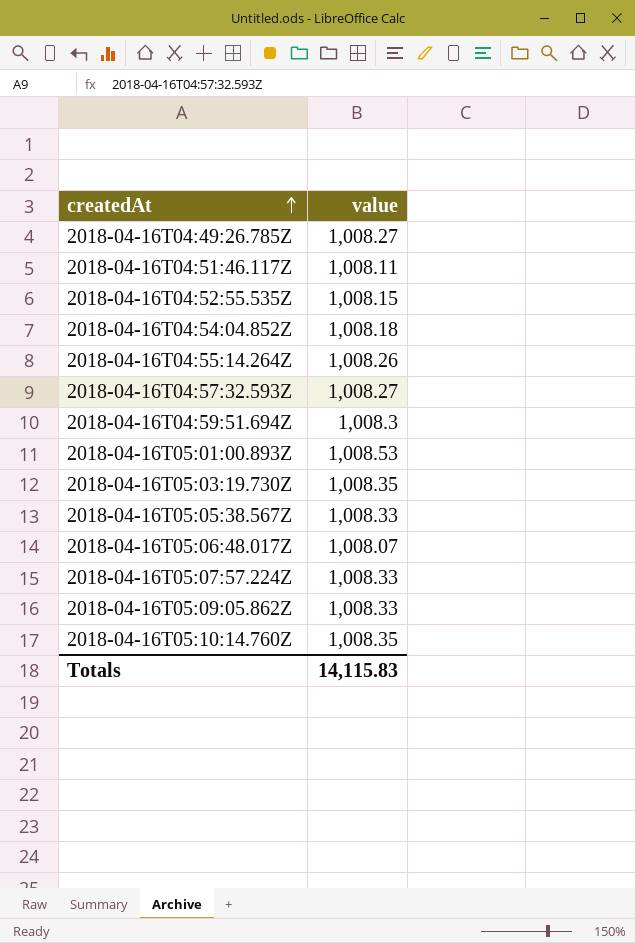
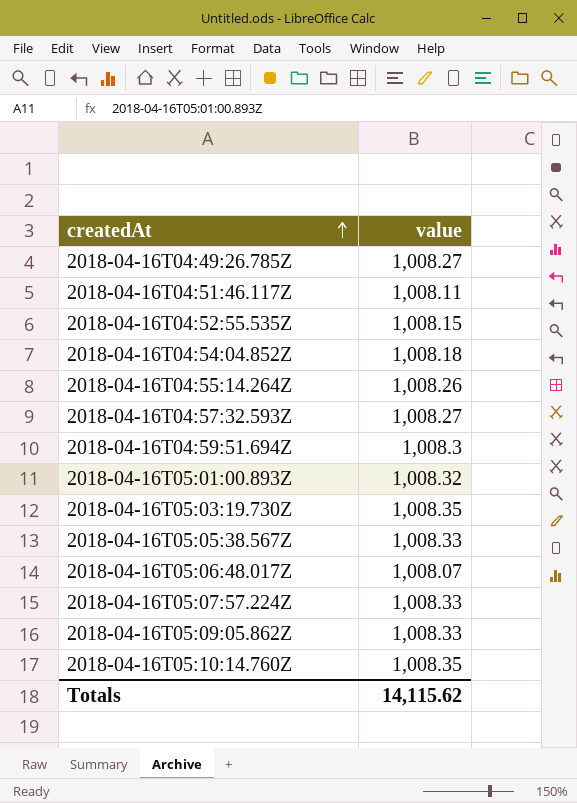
2018-04-16T05:01:00.893Z | value: 1,008.53 -> 1,008.32
Totals | value: 14,115.83 -> 14,115.62

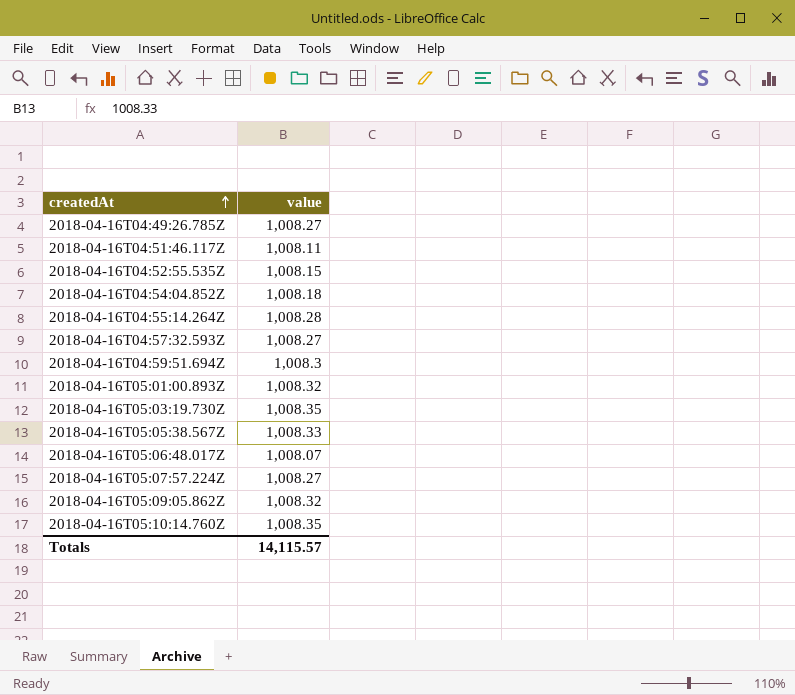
2018-04-16T04:55:14.264Z | value: 1,008.26 -> 1,008.28
2018-04-16T05:07:57.224Z | value: 1,008.33 -> 1,008.27
2018-04-16T05:09:05.862Z | value: 1,008.33 -> 1,008.32
Totals | value: 14,115.62 -> 14,115.57

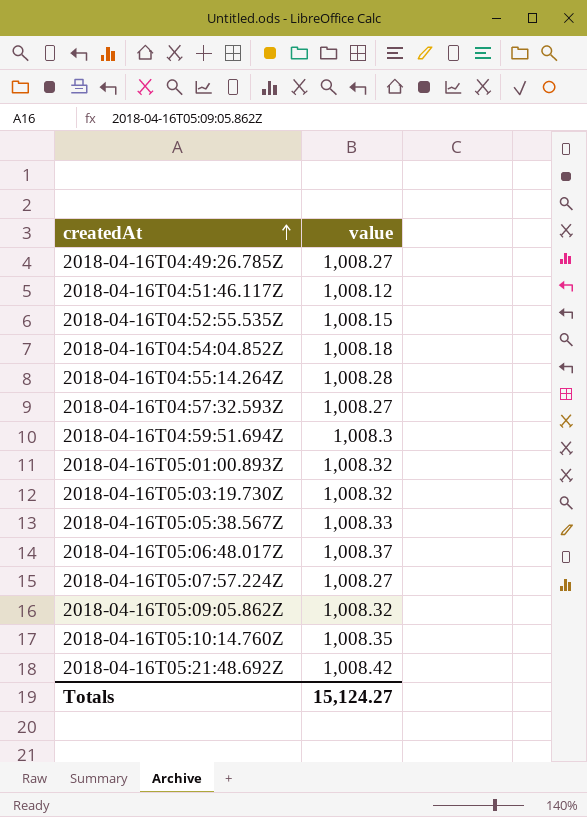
2018-04-16T04:51:46.117Z | value: 1,008.11 -> 1,008.12
2018-04-16T05:03:19.730Z | value: 1,008.35 -> 1,008.32
2018-04-16T05:06:48.017Z | value: 1,008.07 -> 1,008.37
row 2018-04-16T05:21:48.692Z: none -> 1,008.42
Totals | value: 14,115.57 -> 15,124.27

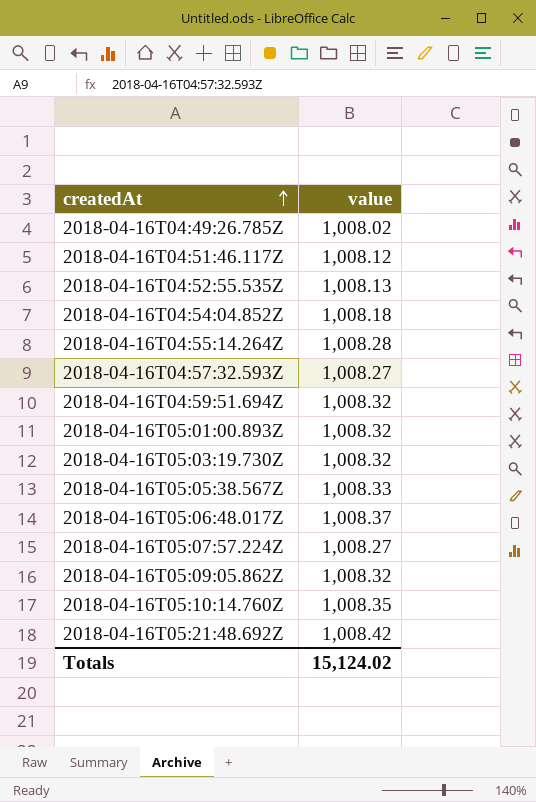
2018-04-16T04:49:26.785Z | value: 1,008.27 -> 1,008.02
2018-04-16T04:52:55.535Z | value: 1,008.15 -> 1,008.13
2018-04-16T04:59:51.694Z | value: 1,008.3 -> 1,008.32
Totals | value: 15,124.27 -> 15,124.02

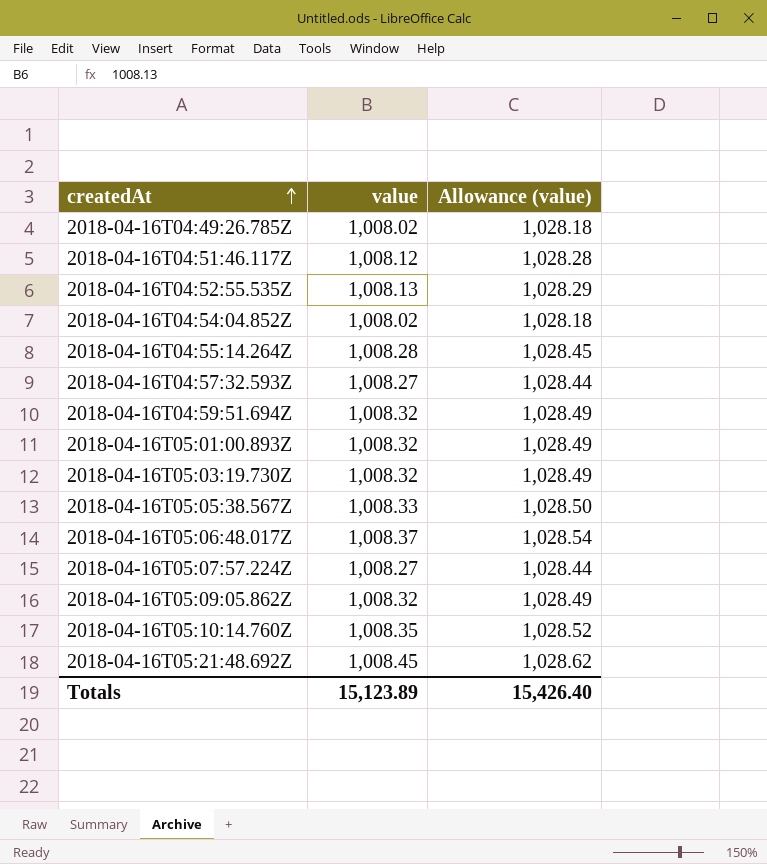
column Allowance (value) | formula: none -> [value] * 1.02
2018-04-16T04:54:04.852Z | value: 1,008.18 -> 1,008.02
2018-04-16T05:21:48.692Z | value: 1,008.42 -> 1,008.45
Totals | value: 15,124.02 -> 15,123.89

